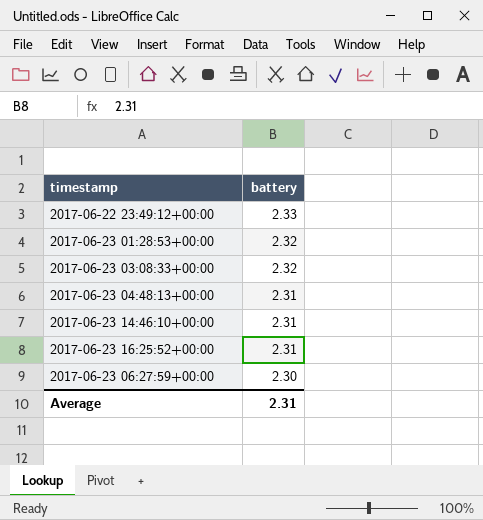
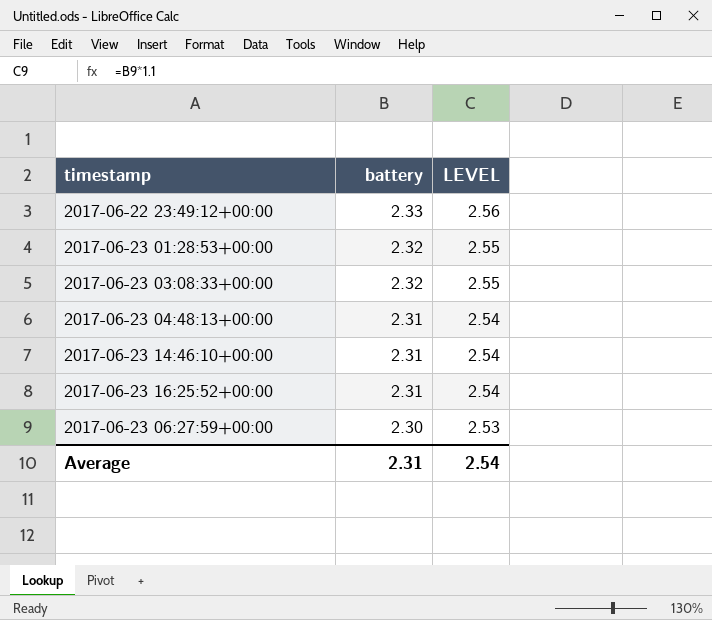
column LEVEL | formula: none -> [battery] * 1.1

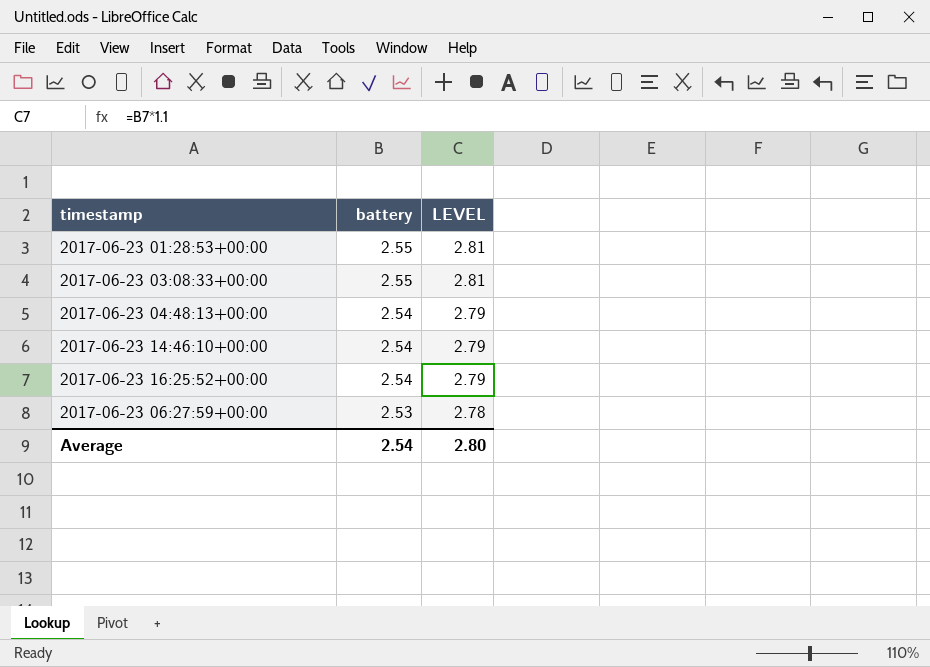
row 2017-06-22 23:49:12+00:00: 2.33 | 2.56 -> none
2017-06-23 01:28:53+00:00 | battery: 2.32 -> 2.55
2017-06-23 01:28:53+00:00 | LEVEL: 2.55 -> 2.81
2017-06-23 03:08:33+00:00 | battery: 2.32 -> 2.55
2017-06-23 03:08:33+00:00 | LEVEL: 2.55 -> 2.81
2017-06-23 04:48:13+00:00 | battery: 2.31 -> 2.54
2017-06-23 04:48:13+00:00 | LEVEL: 2.54 -> 2.79
2017-06-23 14:46:10+00:00 | battery: 2.31 -> 2.54
2017-06-23 14:46:10+00:00 | LEVEL: 2.54 -> 2.79
2017-06-23 16:25:52+00:00 | battery: 2.31 -> 2.54
2017-06-23 16:25:52+00:00 | LEVEL: 2.54 -> 2.79
2017-06-23 06:27:59+00:00 | battery: 2.30 -> 2.53
2017-06-23 06:27:59+00:00 | LEVEL: 2.53 -> 2.78
Average | battery: 2.31 -> 2.54
Average | LEVEL: 2.54 -> 2.80

